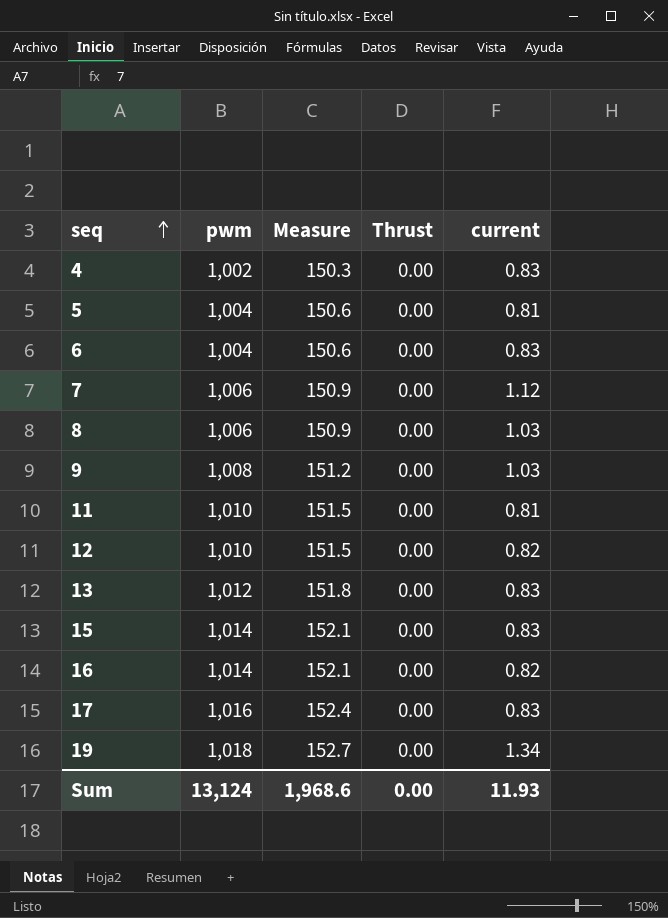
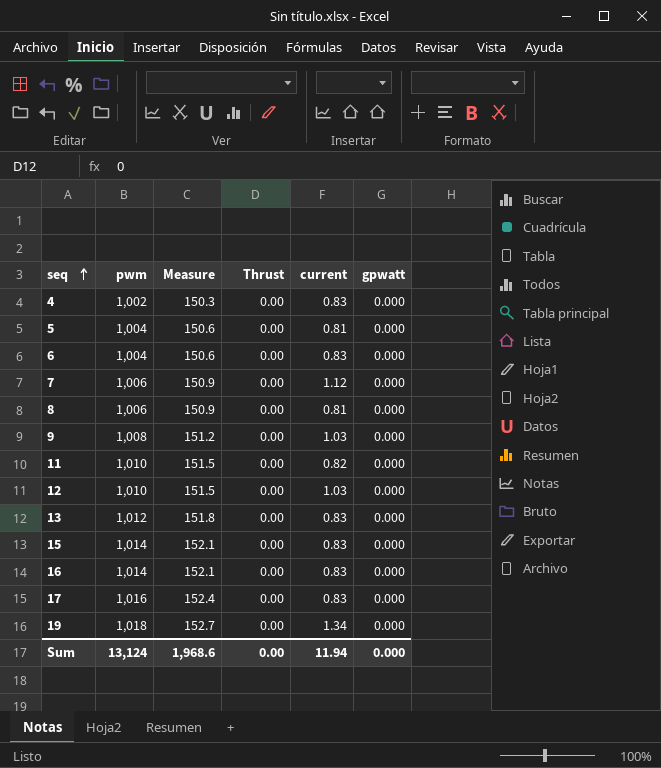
column gpwatt | position: none -> 6
8 | current: 1.03 -> 0.81
11 | current: 0.81 -> 0.82
12 | current: 0.82 -> 1.03
16 | current: 0.82 -> 0.83
Sum | current: 11.93 -> 11.94

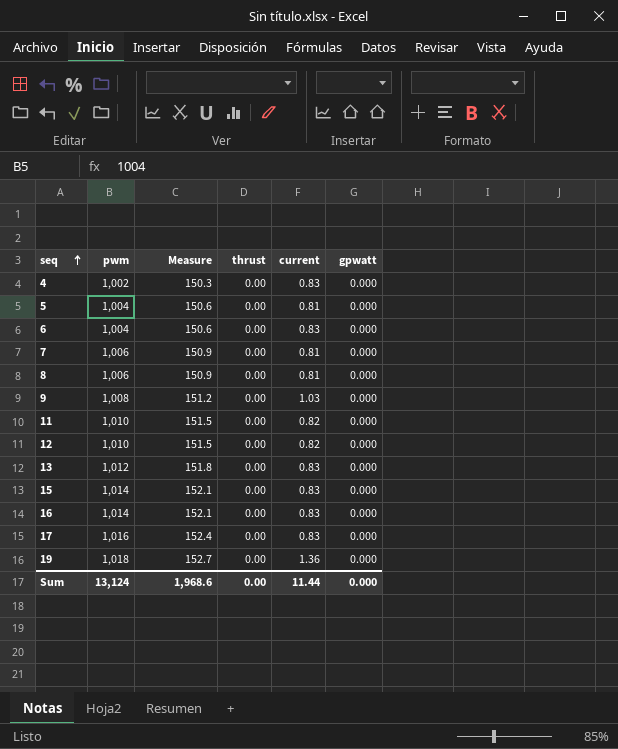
column name: Thrust -> thrust
7 | current: 1.12 -> 0.81
12 | current: 1.03 -> 0.82
19 | current: 1.34 -> 1.36
Sum | current: 11.94 -> 11.44

